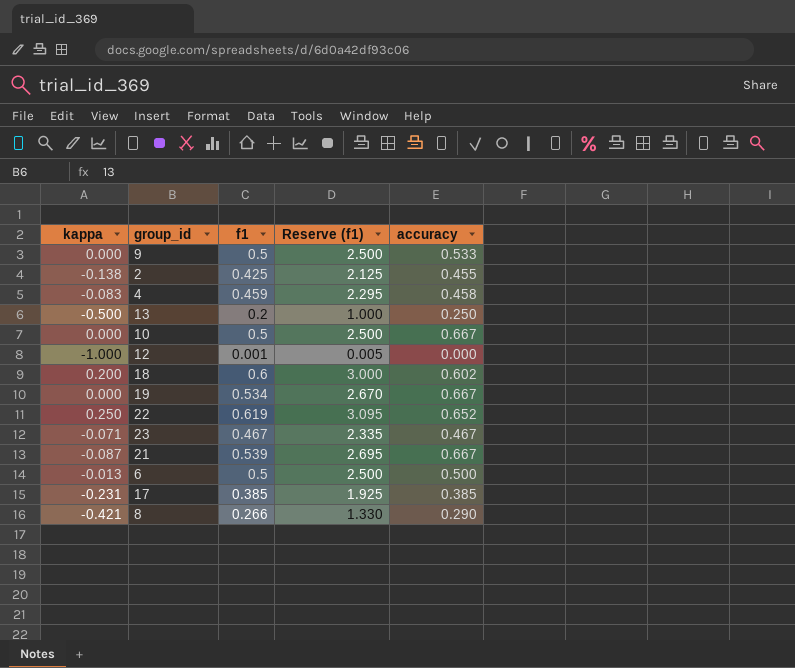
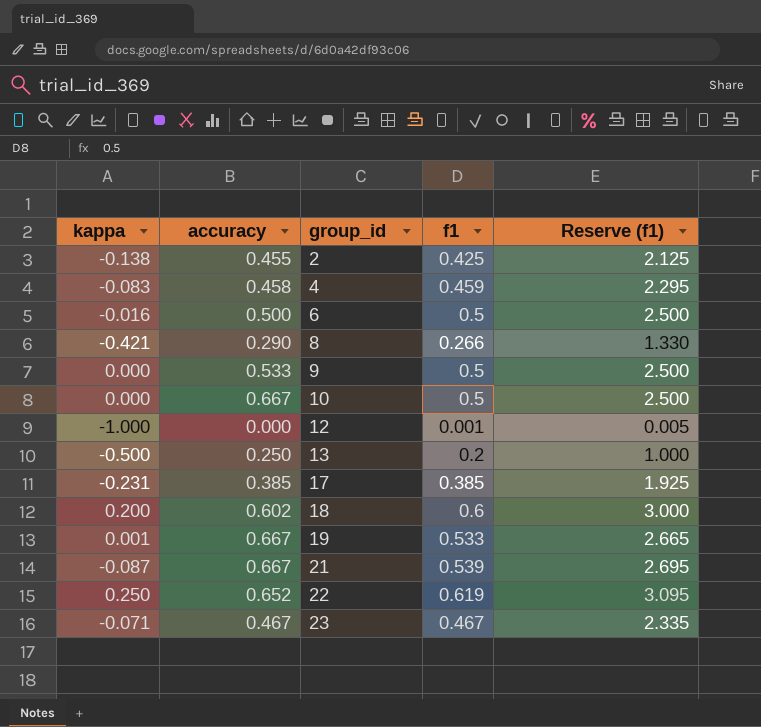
row order: none -> group_id ascending
column accuracy | position: 5 -> 2
6 | kappa: -0.013 -> -0.016
19 | kappa: 0.000 -> 0.001
19 | f1: 0.534 -> 0.533
19 | Reserve (f1): 2.670 -> 2.665

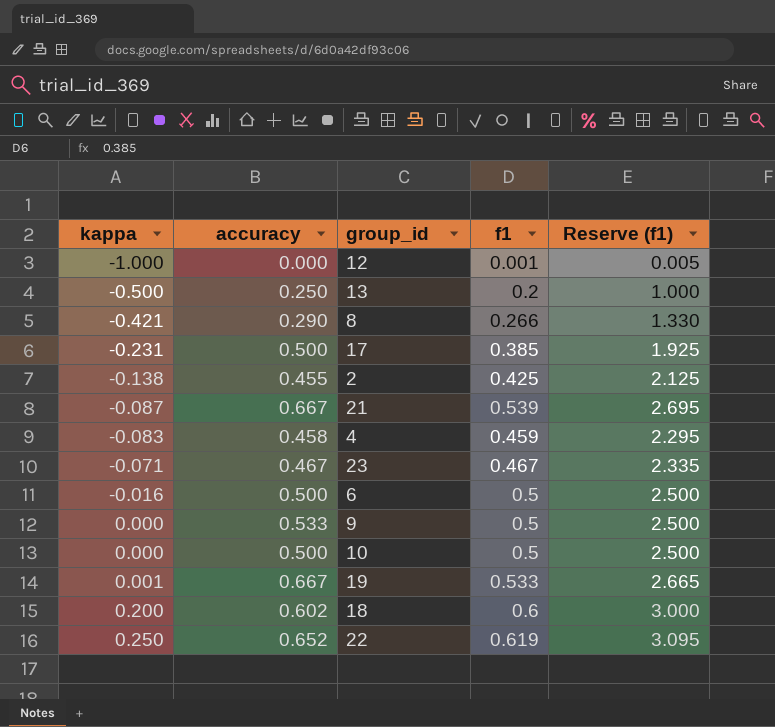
row order: group_id ascending -> kappa ascending
17 | accuracy: 0.385 -> 0.500
10 | accuracy: 0.667 -> 0.500

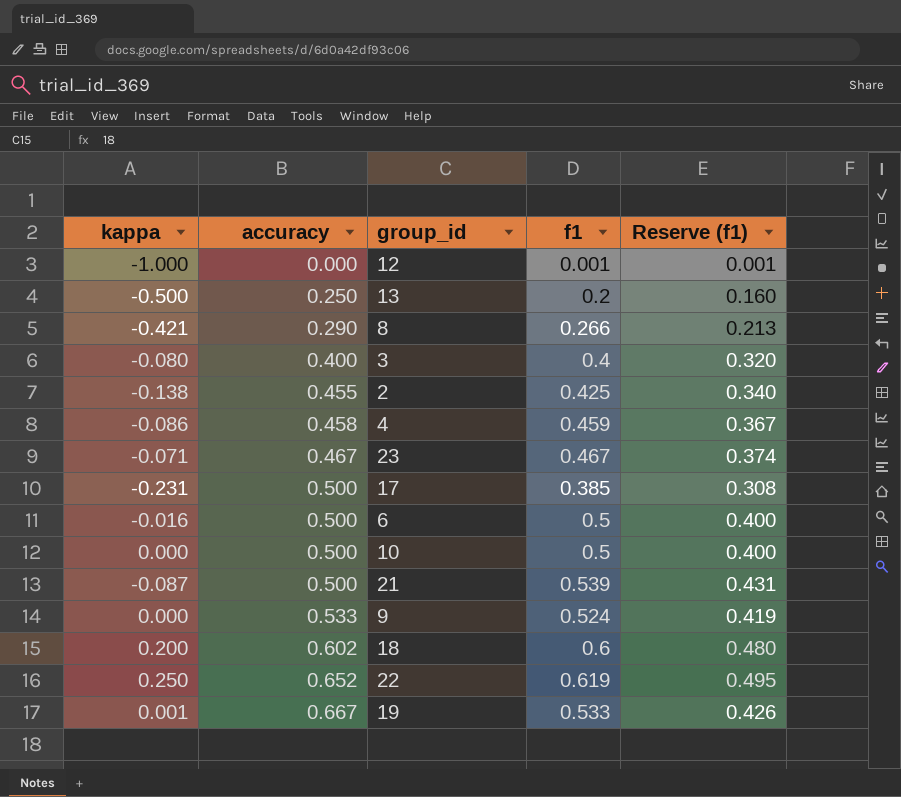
row order: kappa ascending -> accuracy ascending
column Reserve (f1) | formula: [f1] * 5 -> [f1] * 0.8
row 3: none -> -0.080 | 0.400 | 0.4 | 0.320
4 | kappa: -0.083 -> -0.086
21 | accuracy: 0.667 -> 0.500
9 | f1: 0.5 -> 0.524

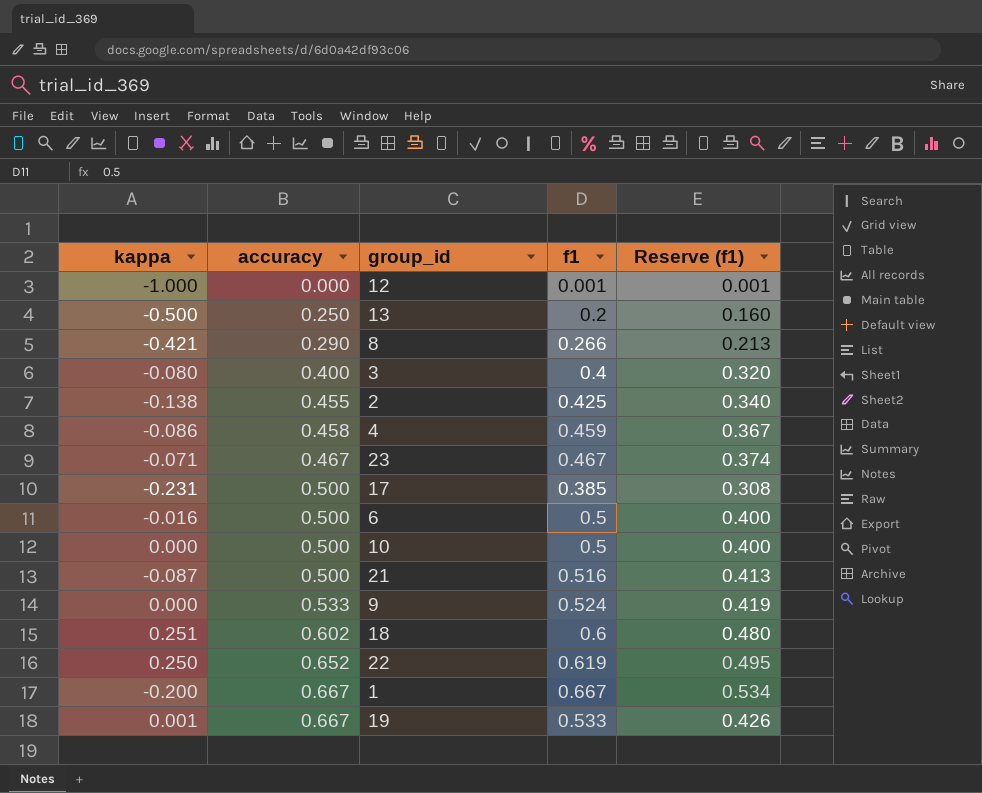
21 | f1: 0.539 -> 0.516
21 | Reserve (f1): 0.431 -> 0.413
18 | kappa: 0.200 -> 0.251
row 1: none -> -0.200 | 0.667 | 0.667 | 0.534

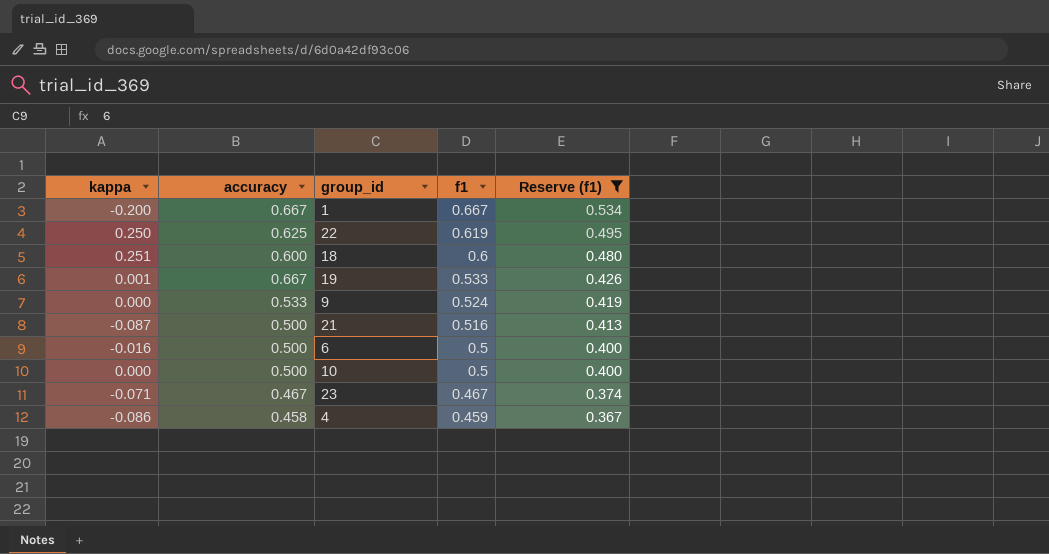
filter: none -> Reserve (f1) >= 0.367
row order: accuracy ascending -> f1 descending
22 | accuracy: 0.652 -> 0.625
18 | accuracy: 0.602 -> 0.600

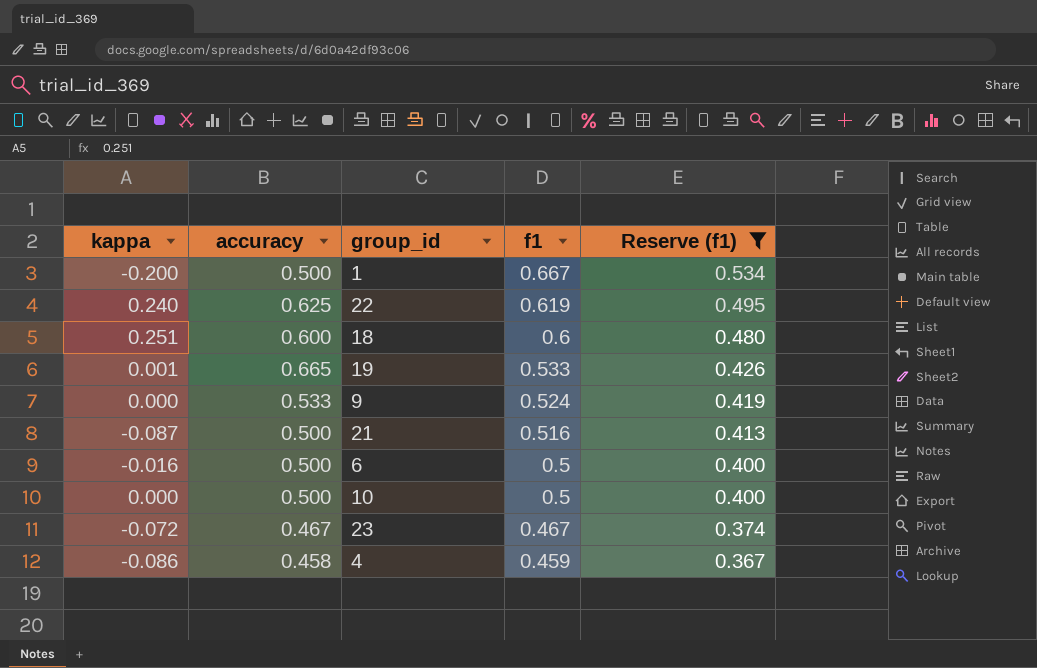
1 | accuracy: 0.667 -> 0.500
22 | kappa: 0.250 -> 0.240
19 | accuracy: 0.667 -> 0.665
23 | kappa: -0.071 -> -0.072

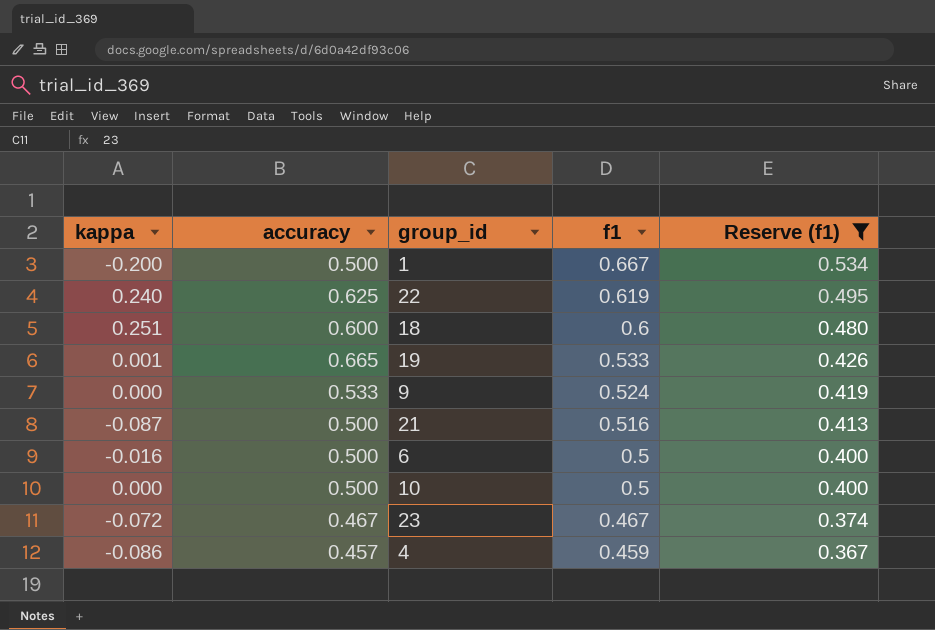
4 | accuracy: 0.458 -> 0.457

